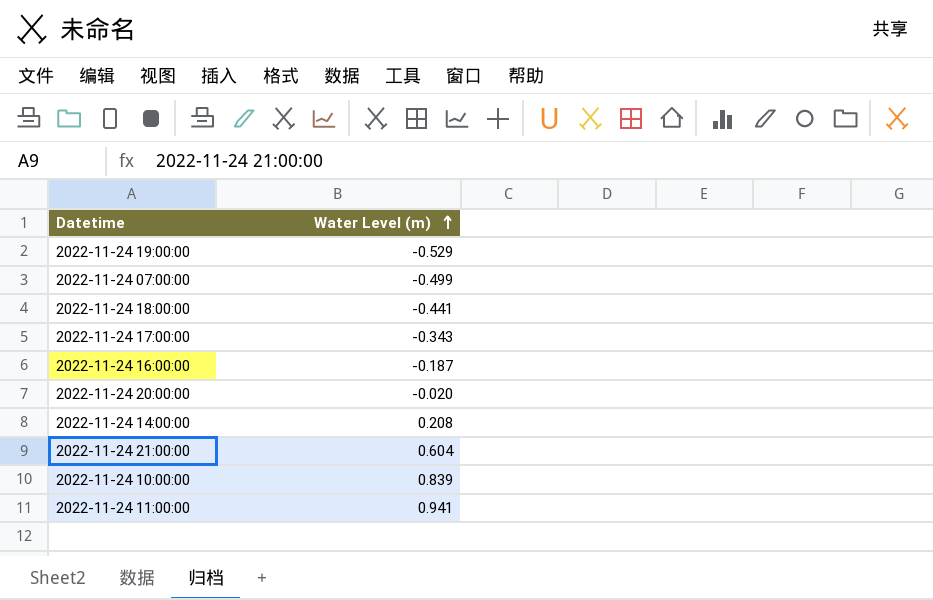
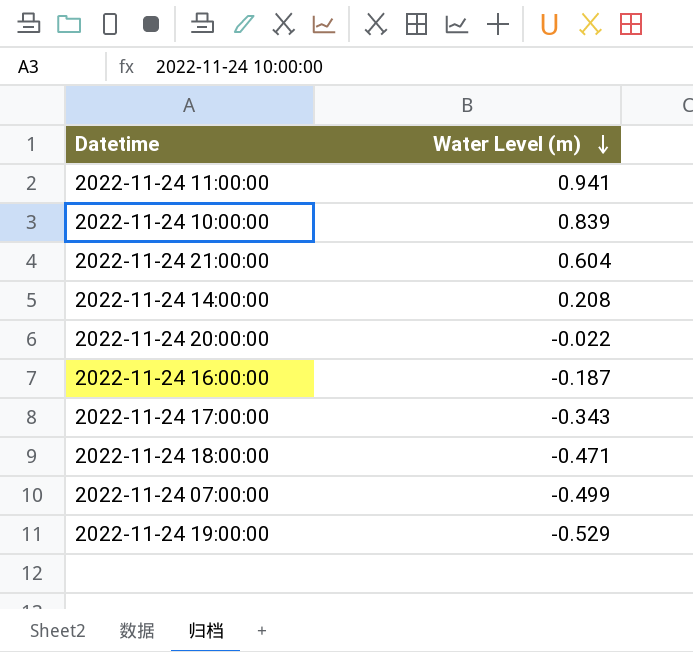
row order: Water Level (m) ascending -> Water Level (m) descending
2022-11-24 20:00:00 | Water Level (m): -0.020 -> -0.022
2022-11-24 18:00:00 | Water Level (m): -0.441 -> -0.471

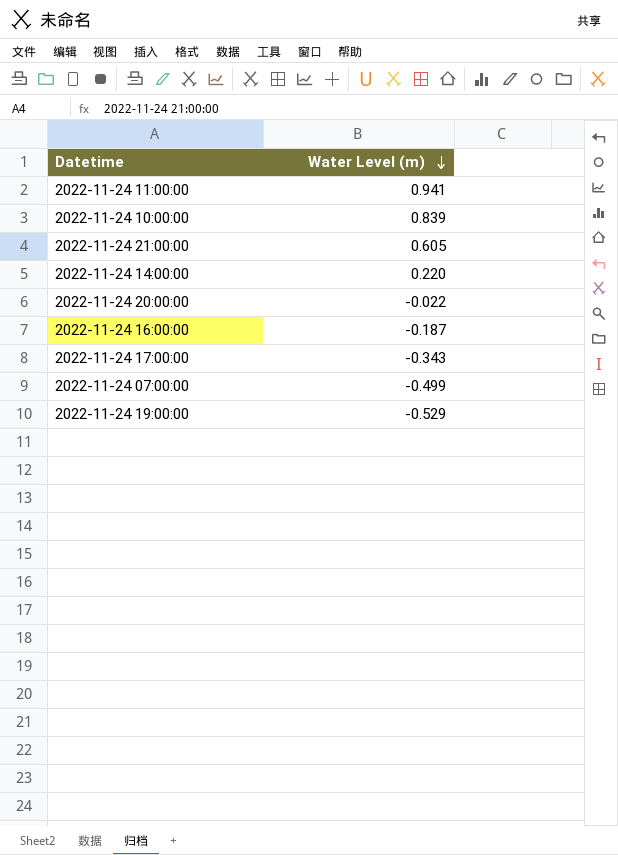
row 2022-11-24 18:00:00: -0.471 -> none
2022-11-24 21:00:00 | Water Level (m): 0.604 -> 0.605
2022-11-24 14:00:00 | Water Level (m): 0.208 -> 0.220

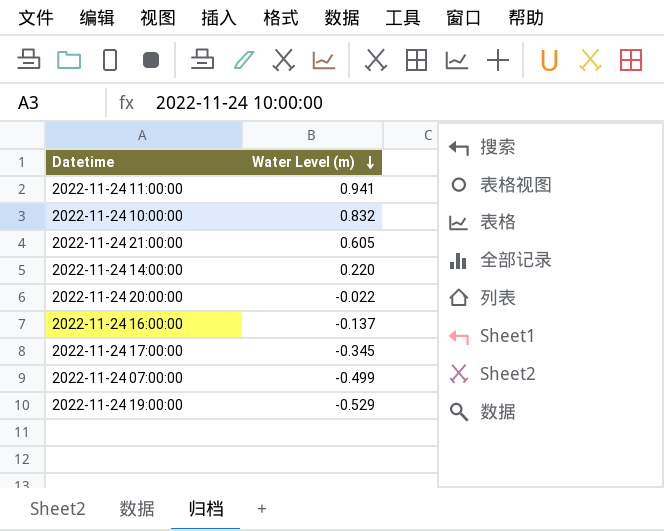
2022-11-24 10:00:00 | Water Level (m): 0.839 -> 0.832
2022-11-24 16:00:00 | Water Level (m): -0.187 -> -0.137
2022-11-24 17:00:00 | Water Level (m): -0.343 -> -0.345

